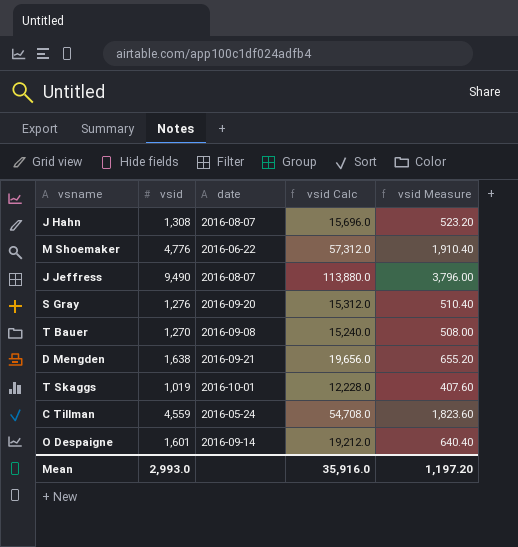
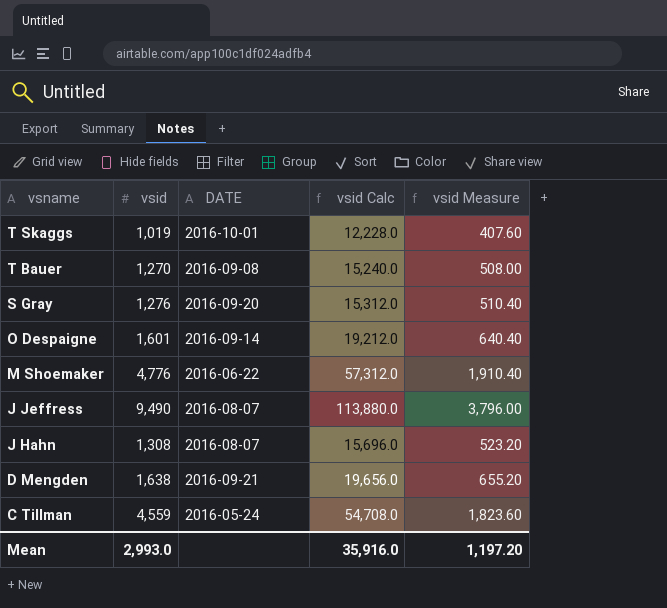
row order: none -> vsname descending
column name: date -> DATE

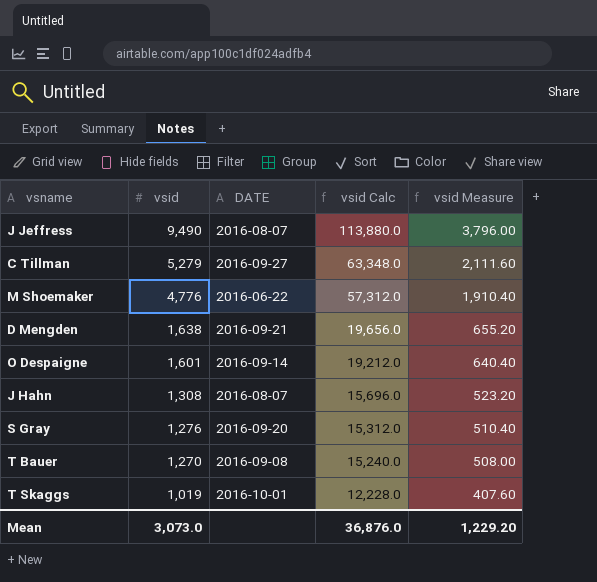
row order: vsname descending -> vsid descending
C Tillman | vsid: 4,559 -> 5,279
C Tillman | DATE: 2016-05-24 -> 2016-09-27
C Tillman | vsid Calc: 54,708.0 -> 63,348.0
C Tillman | vsid Measure: 1,823.60 -> 2,111.60
Mean | vsid: 2,993.0 -> 3,073.0
Mean | vsid Calc: 35,916.0 -> 36,876.0
Mean | vsid Measure: 1,197.20 -> 1,229.20

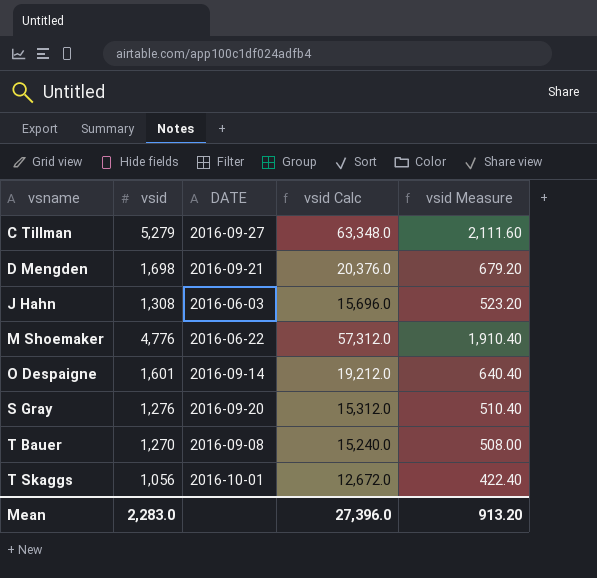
row order: vsid descending -> vsname ascending
row J Jeffress: 9,490 | 2016-08-07 | 113,880.0 | 3,796.00 -> none
D Mengden | vsid: 1,638 -> 1,698
D Mengden | vsid Calc: 19,656.0 -> 20,376.0
D Mengden | vsid Measure: 655.20 -> 679.20
J Hahn | DATE: 2016-08-07 -> 2016-06-03
T Skaggs | vsid: 1,019 -> 1,056
T Skaggs | vsid Calc: 12,228.0 -> 12,672.0
T Skaggs | vsid Measure: 407.60 -> 422.40
Mean | vsid: 3,073.0 -> 2,283.0
Mean | vsid Calc: 36,876.0 -> 27,396.0
Mean | vsid Measure: 1,229.20 -> 913.20

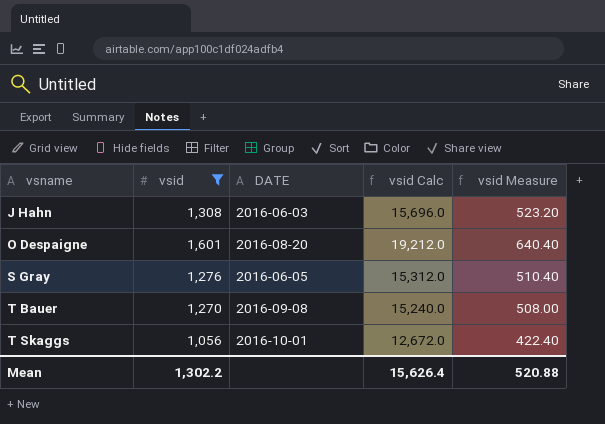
filter: none -> vsid <= 1,601
O Despaigne | DATE: 2016-09-14 -> 2016-08-20
S Gray | DATE: 2016-09-20 -> 2016-06-05
Mean | vsid: 2,283.0 -> 1,302.2
Mean | vsid Calc: 27,396.0 -> 15,626.4
Mean | vsid Measure: 913.20 -> 520.88

